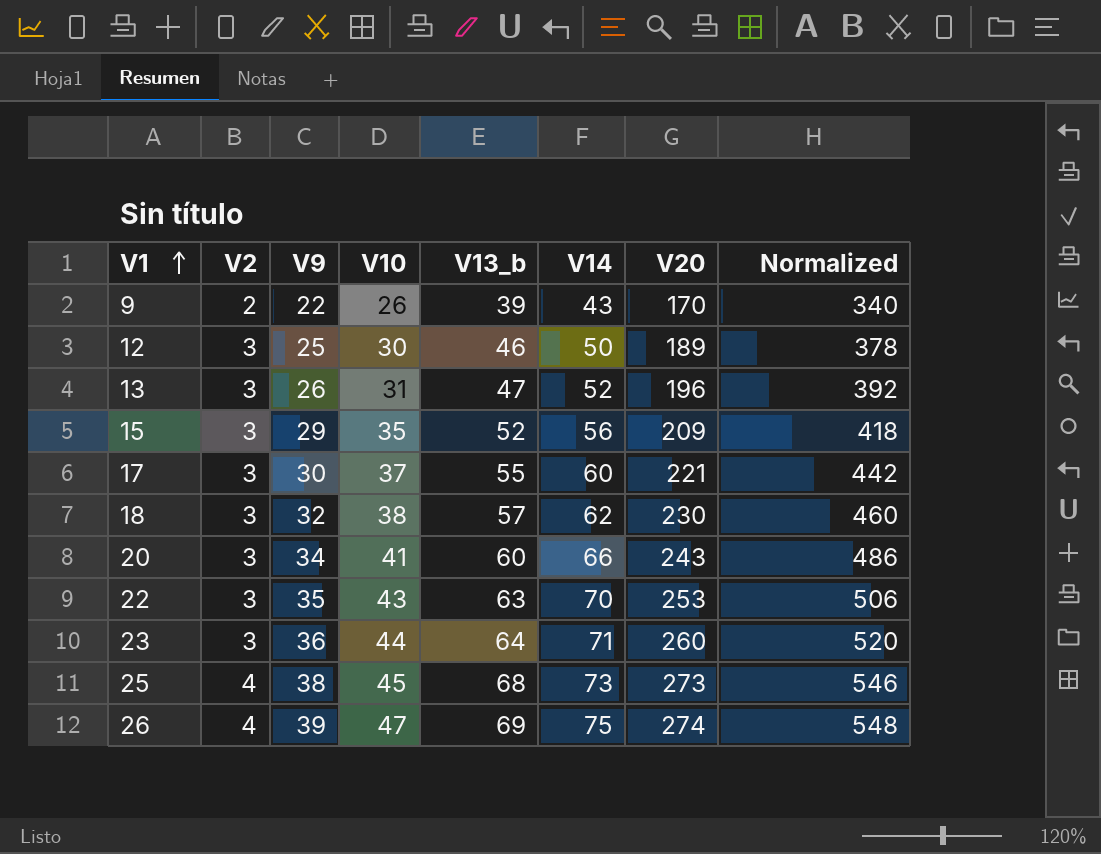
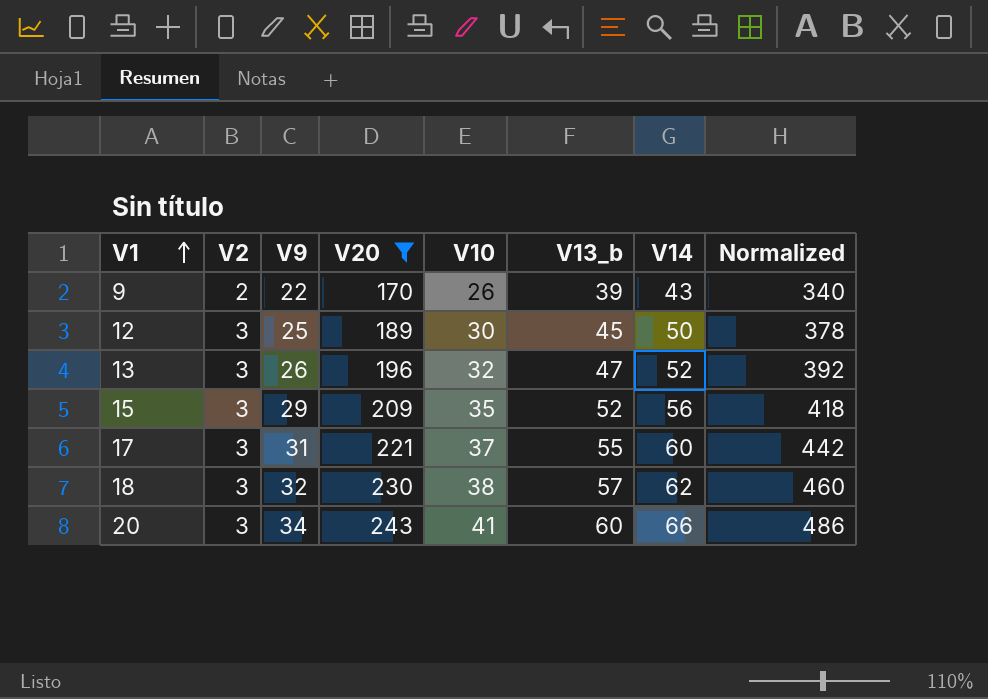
filter: none -> V20 <= 243
column V20 | position: 7 -> 4
12 | V13_b: 46 -> 45
13 | V10: 31 -> 32
17 | V9: 30 -> 31

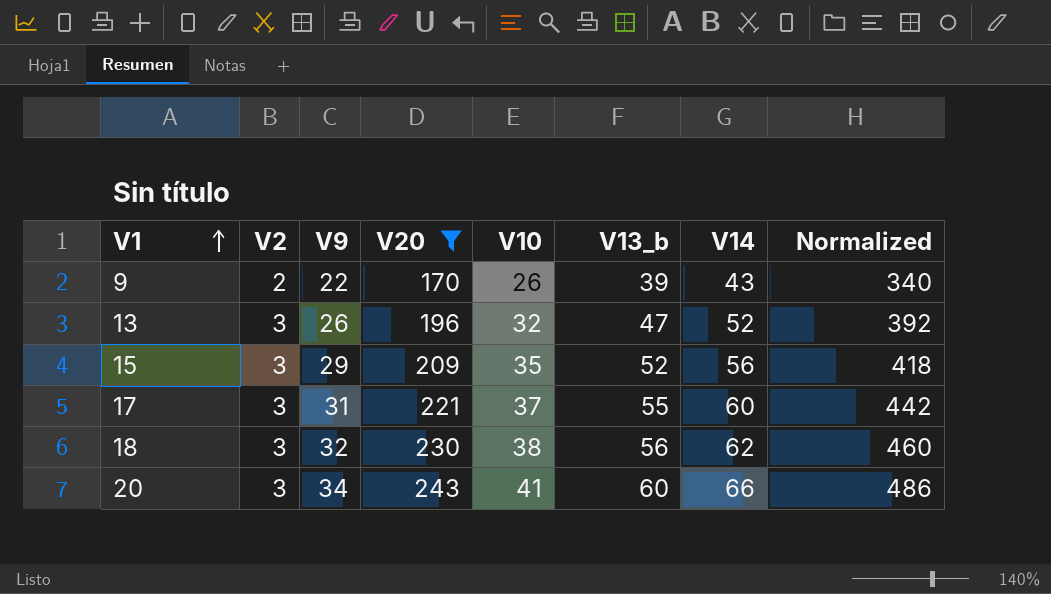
row 12: 3 | 25 | 189 | 30 | 45 | 50 | 378 -> none
18 | V13_b: 57 -> 56

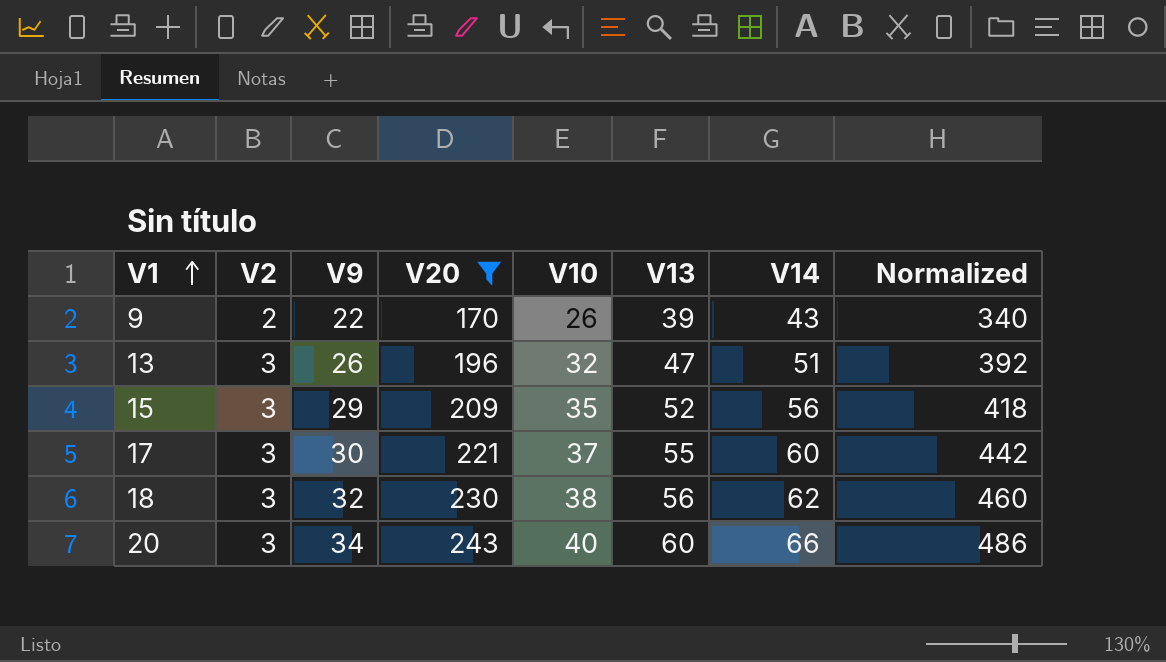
column name: V13_b -> V13
13 | V14: 52 -> 51
17 | V9: 31 -> 30
20 | V10: 41 -> 40

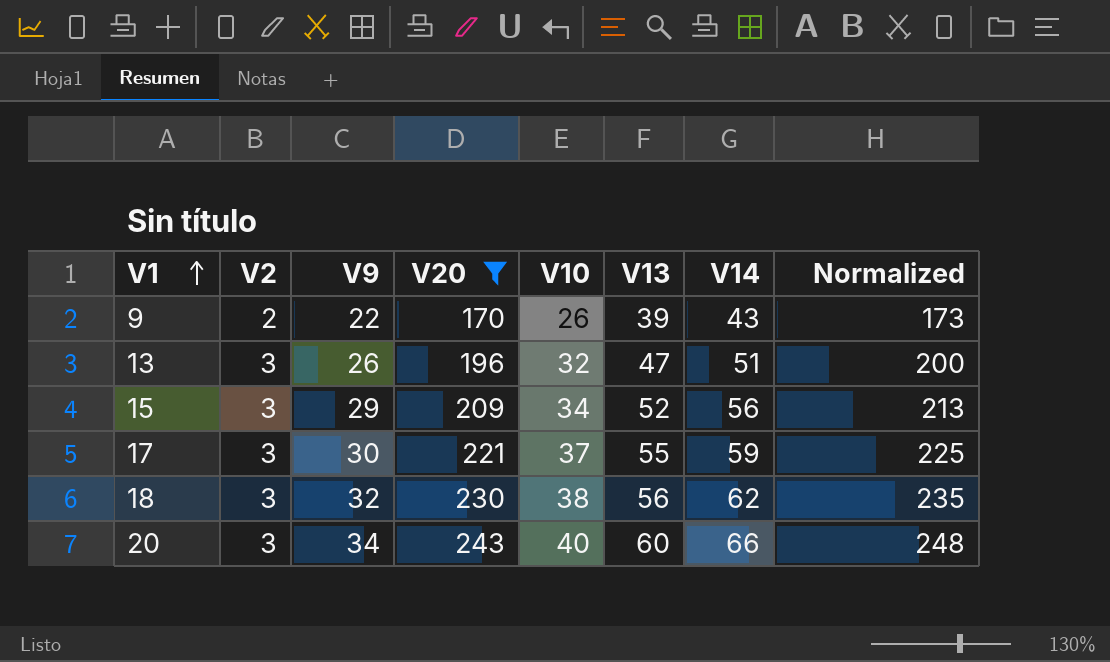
column Normalized | formula: [V20] * 2 -> [V20] * 1.02
15 | V10: 35 -> 34
17 | V14: 60 -> 59

